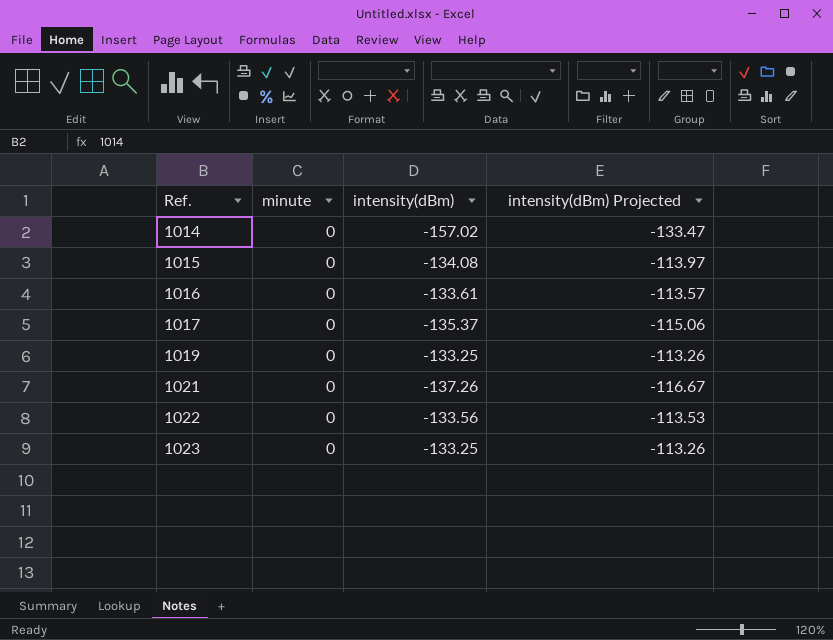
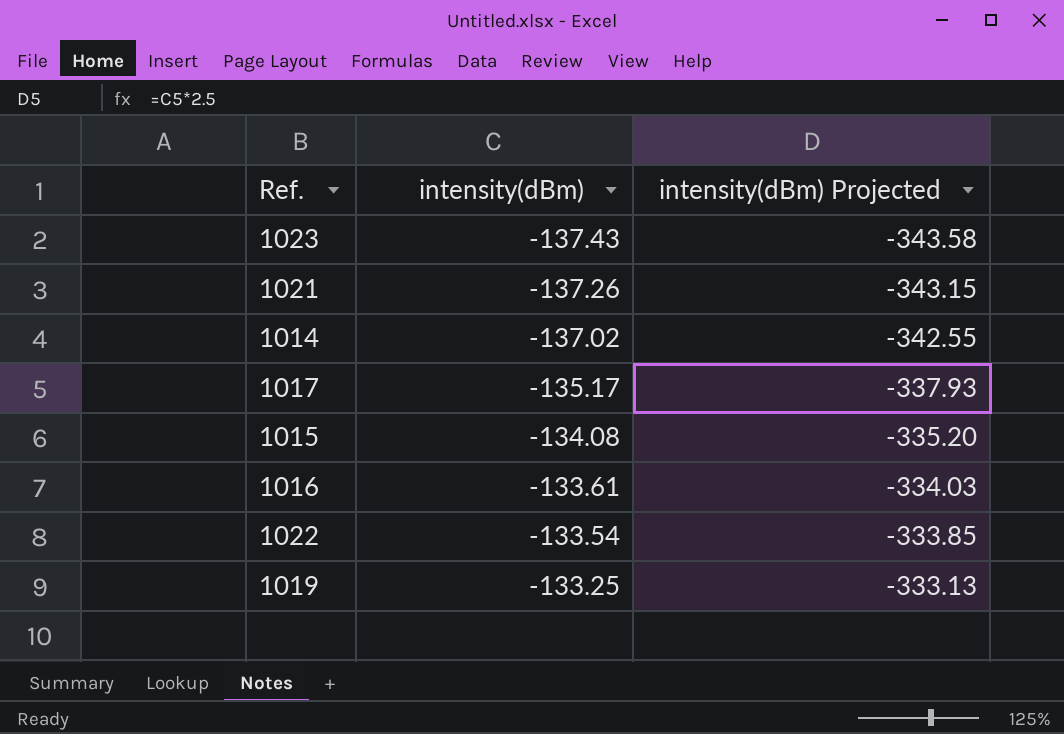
row order: Ref. ascending -> intensity(dBm) ascending
column minute | position: 2 -> none
column intensity(dBm) Projected | formula: [intensity(dBm)] * 0.85 -> [intensity(dBm)] * 2.5
1023 | intensity(dBm): -133.25 -> -137.43
1014 | intensity(dBm): -157.02 -> -137.02
1017 | intensity(dBm): -135.37 -> -135.17
1022 | intensity(dBm): -133.56 -> -133.54

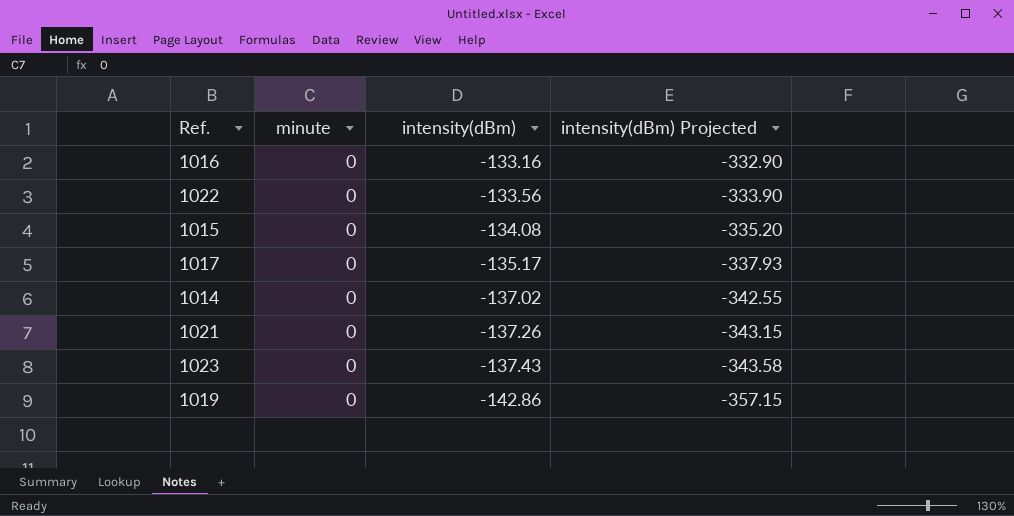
row order: intensity(dBm) ascending -> intensity(dBm) descending
column minute | position: none -> 2
1016 | intensity(dBm): -133.61 -> -133.16
1016 | intensity(dBm) Projected: -334.03 -> -332.90
1022 | intensity(dBm): -133.54 -> -133.56
1022 | intensity(dBm) Projected: -333.85 -> -333.90
1019 | intensity(dBm): -133.25 -> -142.86
1019 | intensity(dBm) Projected: -333.13 -> -357.15

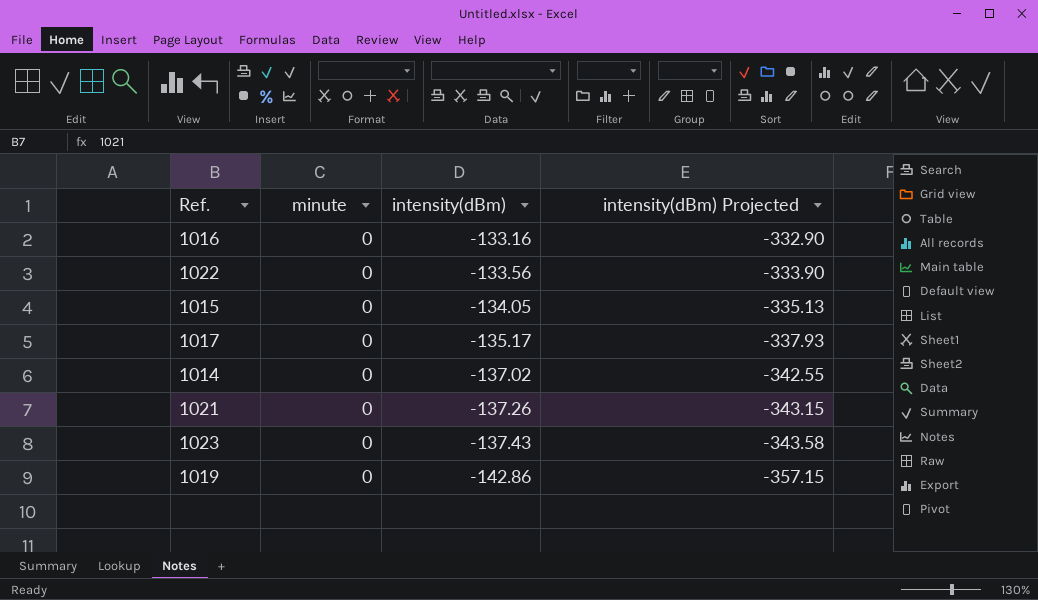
1015 | intensity(dBm): -134.08 -> -134.05
1015 | intensity(dBm) Projected: -335.20 -> -335.13

